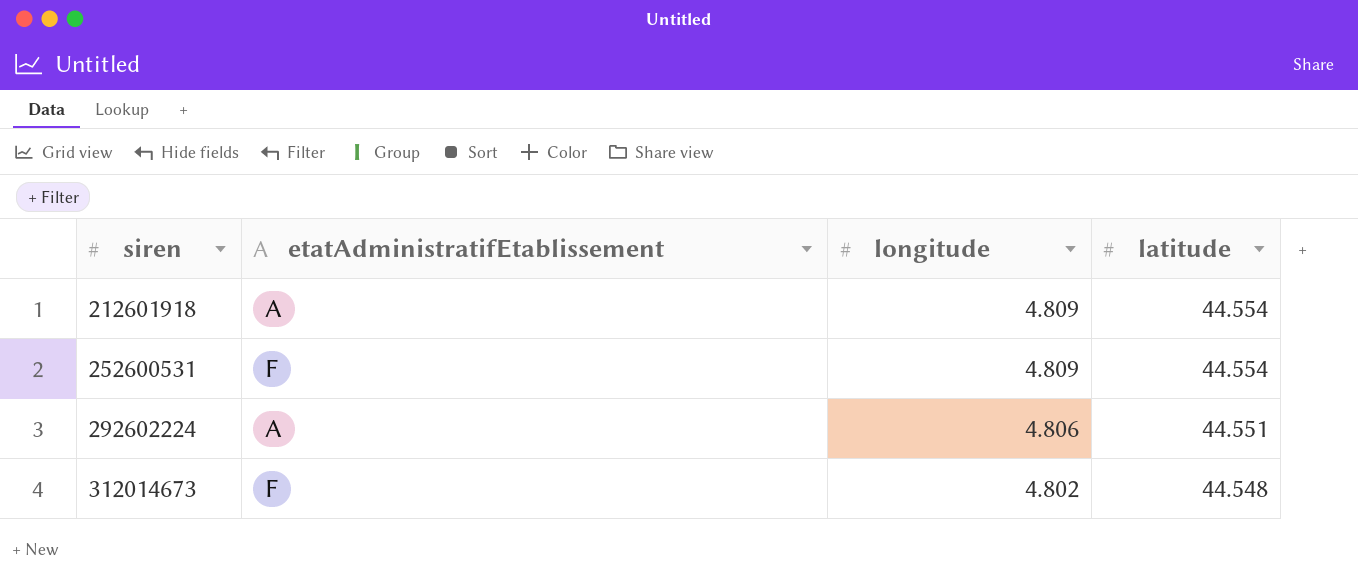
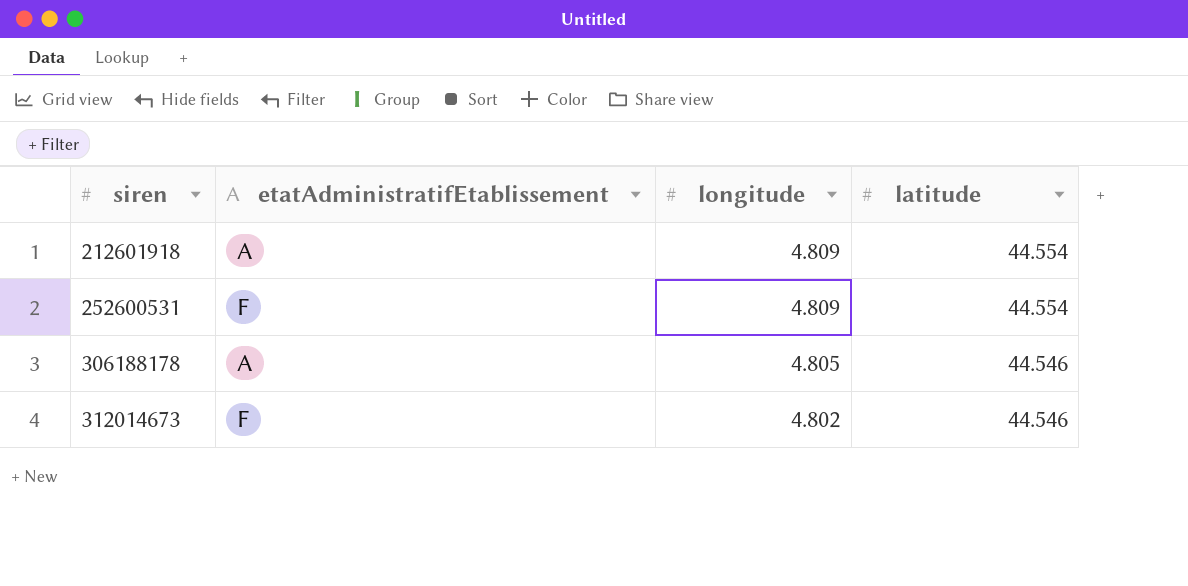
row 292602224: A | 4.806 | 44.551 -> none
row 306188178: none -> A | 4.805 | 44.546
312014673 | latitude: 44.548 -> 44.546

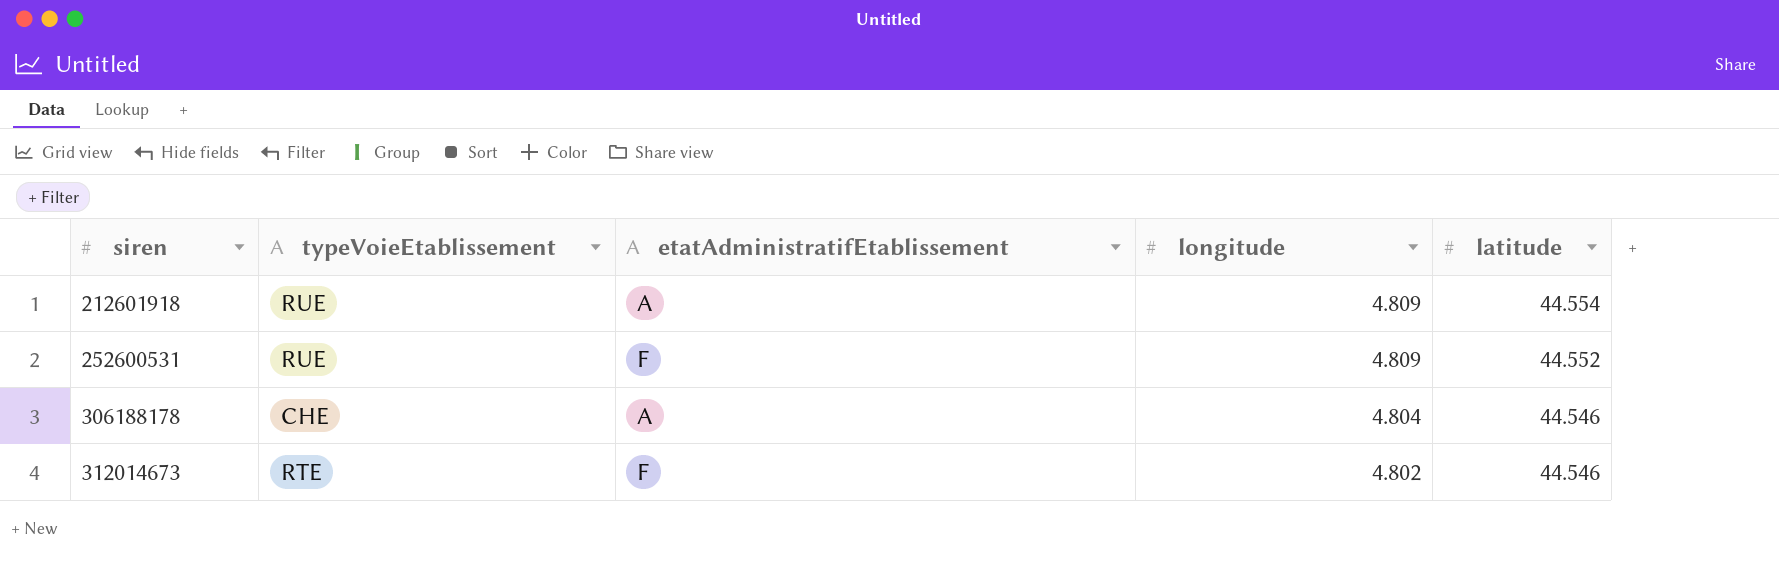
column typeVoieEtablissement | position: none -> 2
252600531 | latitude: 44.554 -> 44.552
306188178 | longitude: 4.805 -> 4.804

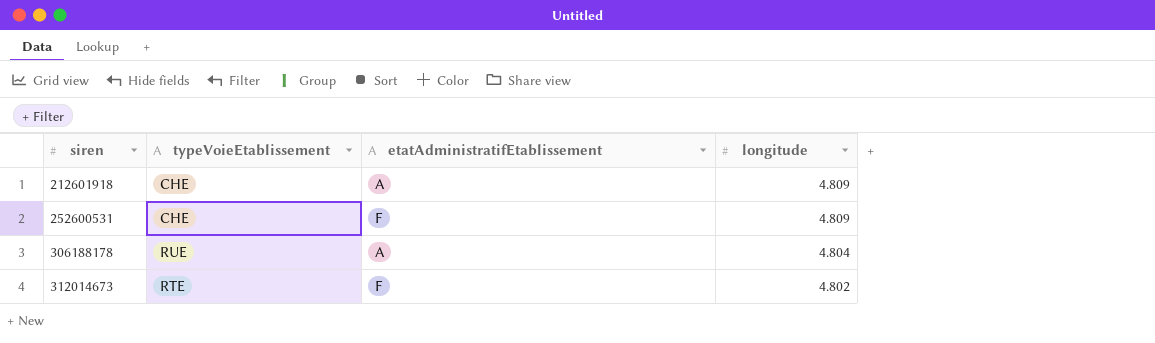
column latitude | position: 5 -> none
212601918 | typeVoieEtablissement: RUE -> CHE
252600531 | typeVoieEtablissement: RUE -> CHE
306188178 | typeVoieEtablissement: CHE -> RUE

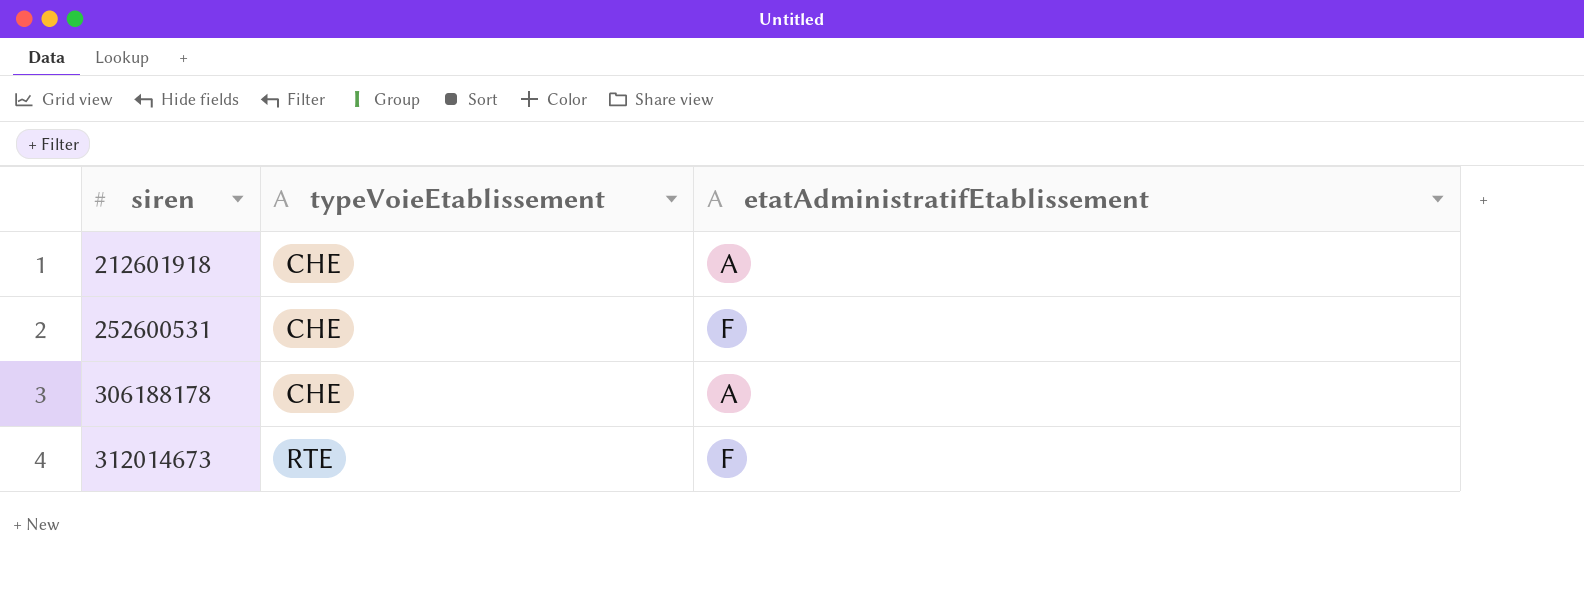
column longitude | position: 4 -> none
306188178 | typeVoieEtablissement: RUE -> CHE

